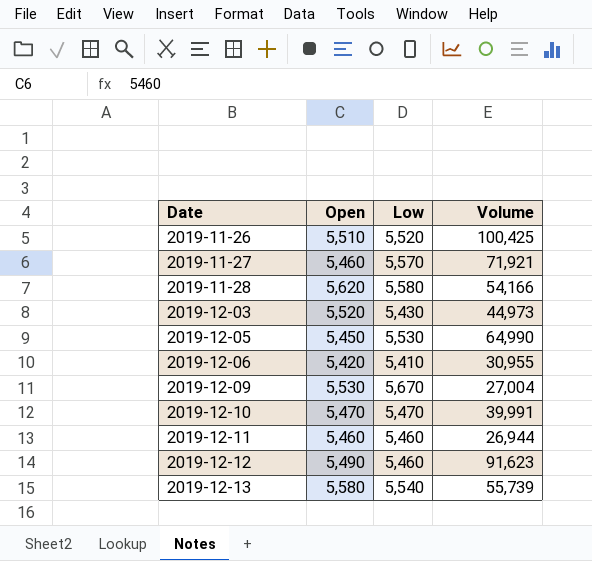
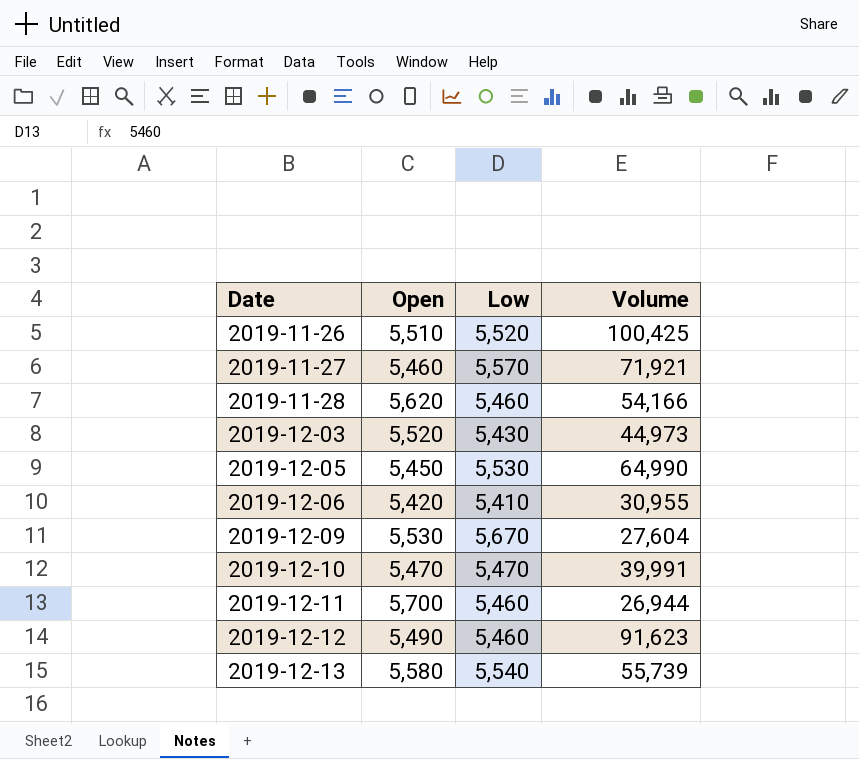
2019-11-28 | Low: 5,580 -> 5,460
2019-12-09 | Volume: 27,004 -> 27,604
2019-12-11 | Open: 5,460 -> 5,700

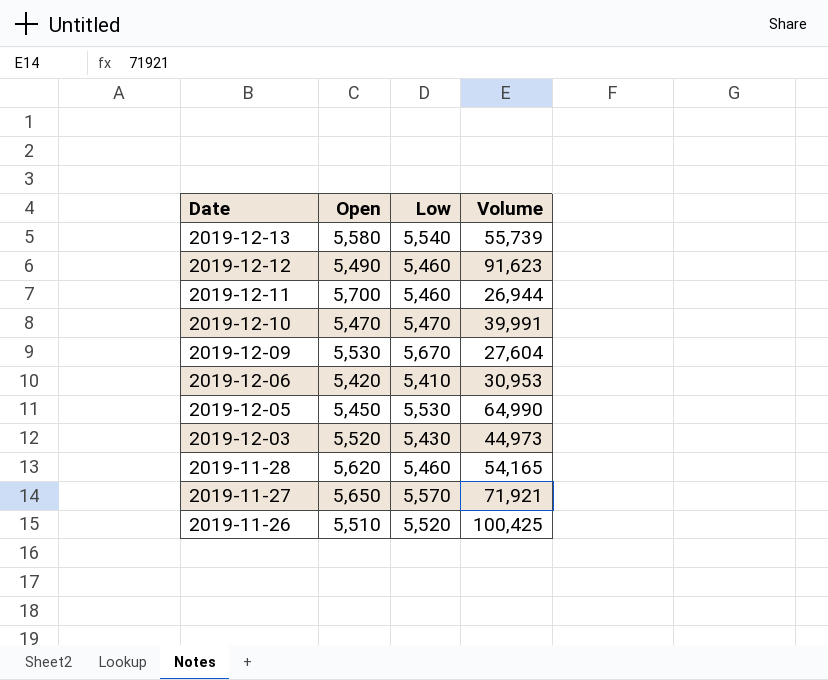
row order: Date ascending -> Date descending
2019-12-06 | Volume: 30,955 -> 30,953
2019-11-28 | Volume: 54,166 -> 54,165
2019-11-27 | Open: 5,460 -> 5,650

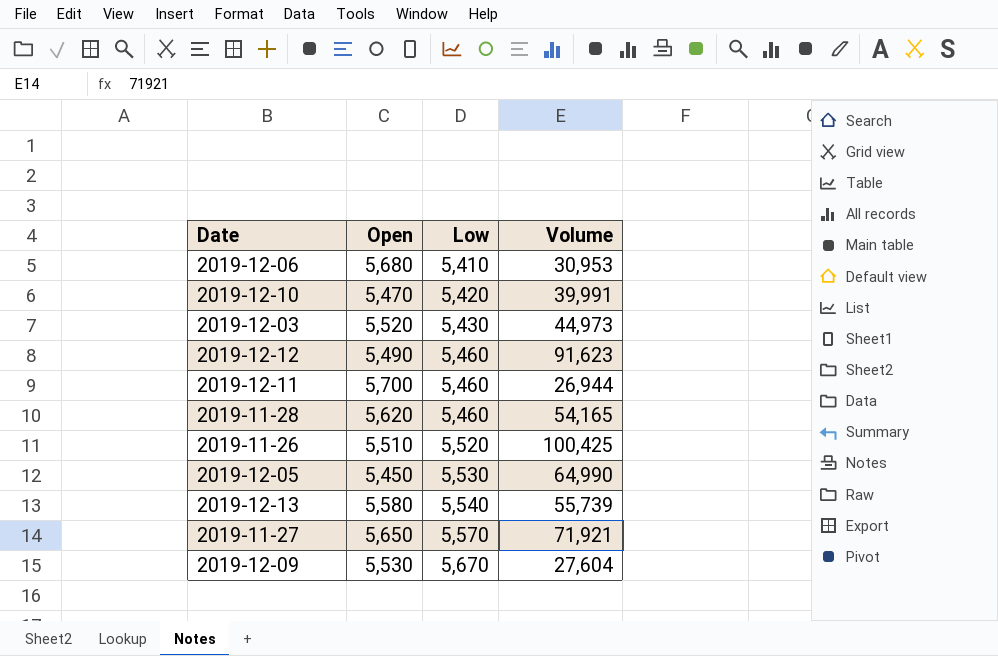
row order: Date descending -> Low ascending
2019-12-06 | Open: 5,420 -> 5,680
2019-12-10 | Low: 5,470 -> 5,420

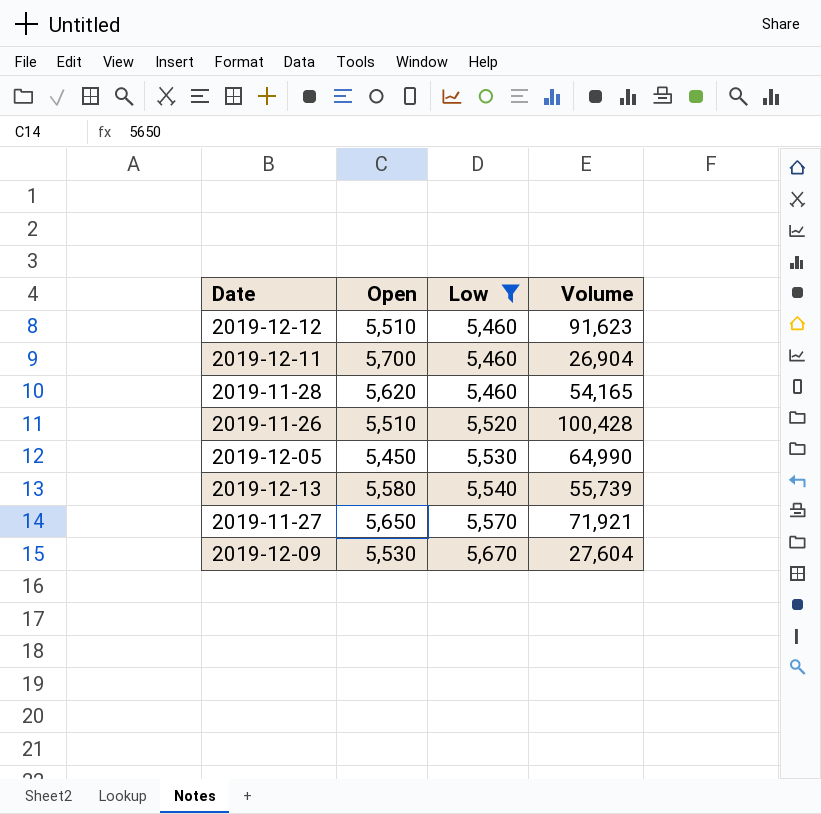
filter: none -> Low >= 5,460
2019-12-12 | Open: 5,490 -> 5,510
2019-12-11 | Volume: 26,944 -> 26,904
2019-11-26 | Volume: 100,425 -> 100,428

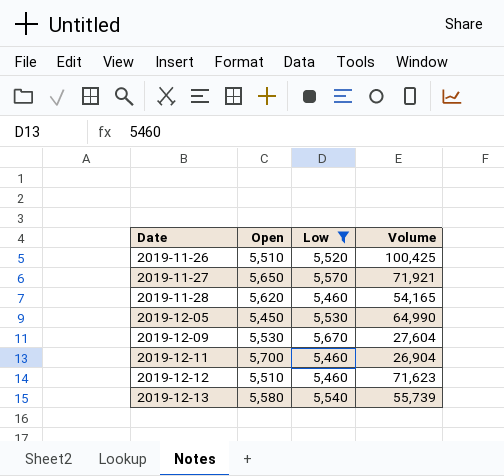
row order: Low ascending -> Date ascending
2019-11-26 | Volume: 100,428 -> 100,425
2019-12-12 | Volume: 91,623 -> 71,623

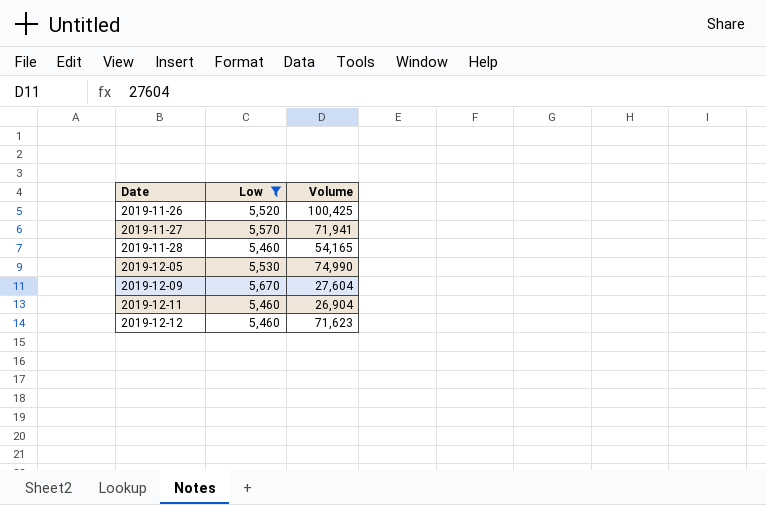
column Open | position: 2 -> none
row 2019-12-13: 5,580 | 5,540 | 55,739 -> none
2019-11-27 | Volume: 71,921 -> 71,941
2019-12-05 | Volume: 64,990 -> 74,990

